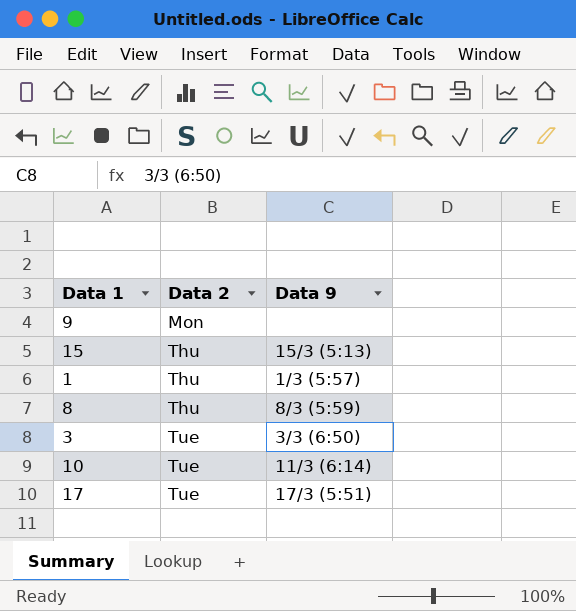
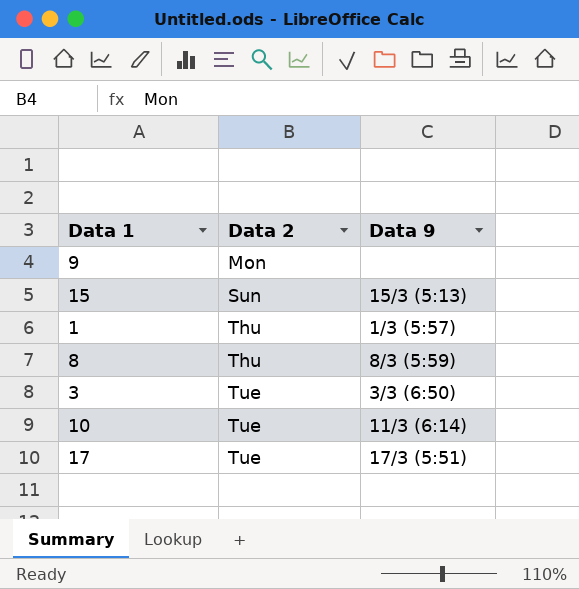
15 | Data 2: Thu -> Sun

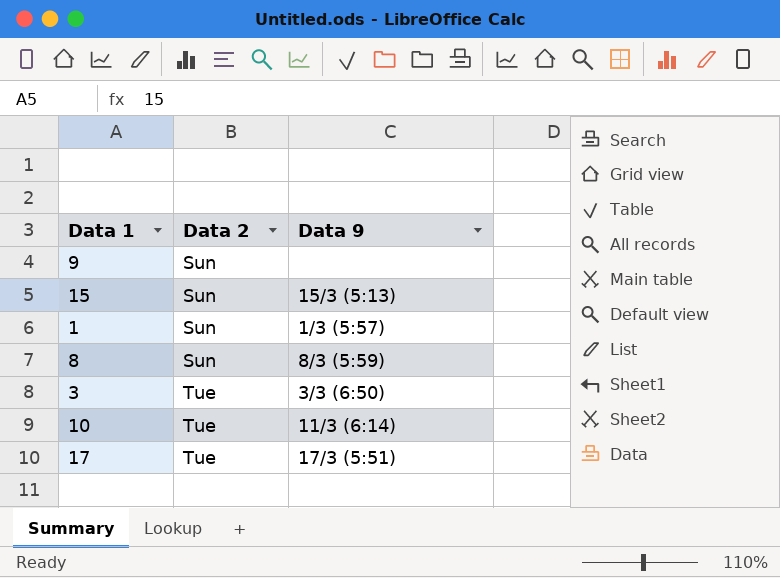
9 | Data 2: Mon -> Sun
1 | Data 2: Thu -> Sun
8 | Data 2: Thu -> Sun

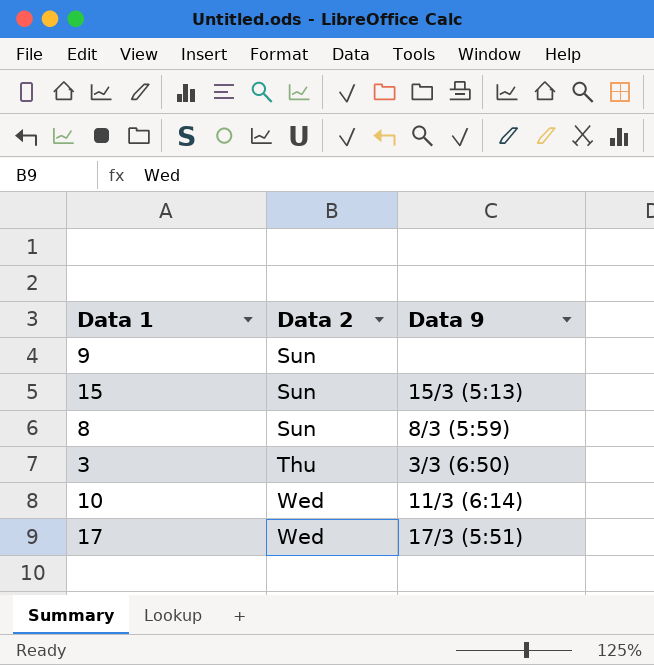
row 1: Sun | 1/3 (5:57) -> none
3 | Data 2: Tue -> Thu
10 | Data 2: Tue -> Wed
17 | Data 2: Tue -> Wed

